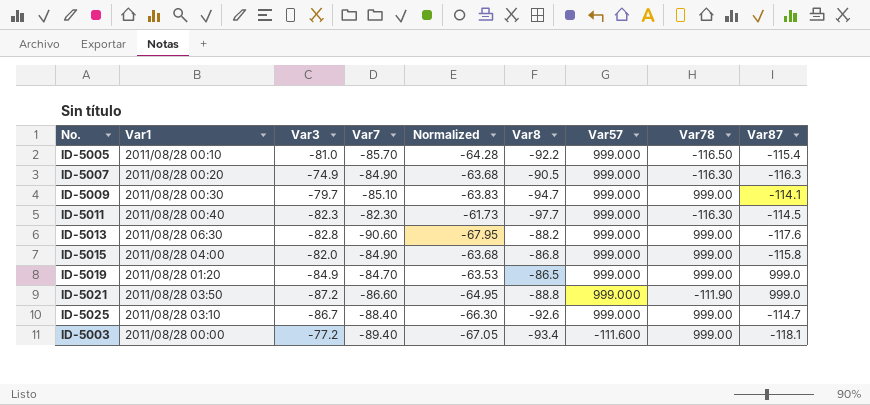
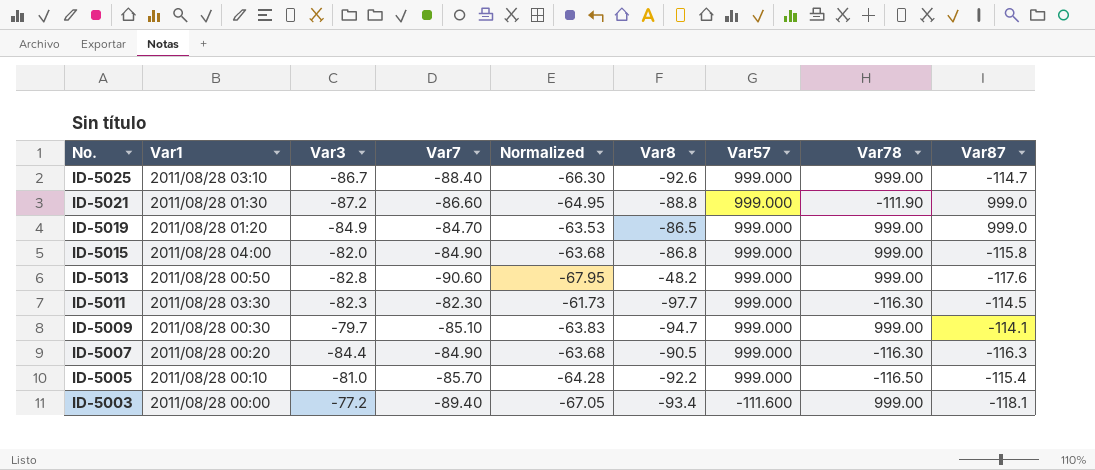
row order: Var57 descending -> No. descending
ID-5021 | Var1: 2011/08/28 03:50 -> 2011/08/28 01:30
ID-5013 | Var1: 2011/08/28 06:30 -> 2011/08/28 00:50
ID-5013 | Var8: -88.2 -> -48.2
ID-5011 | Var1: 2011/08/28 00:40 -> 2011/08/28 03:30
ID-5007 | Var3: -74.9 -> -84.4

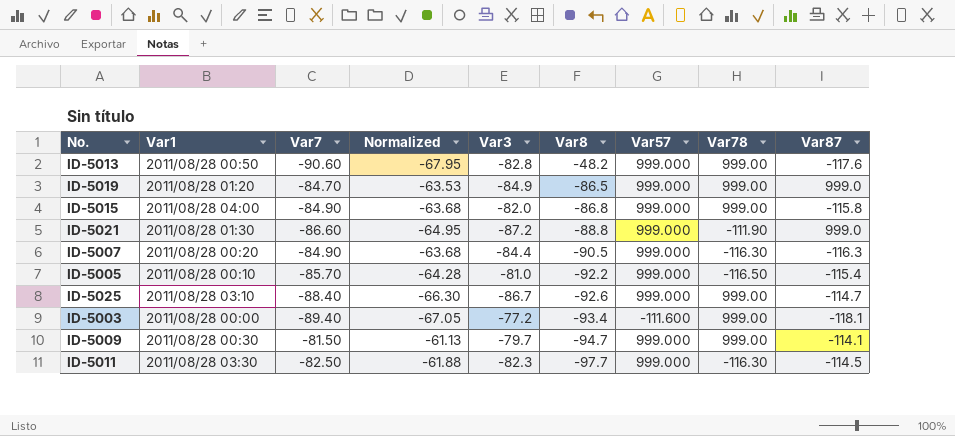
row order: No. descending -> Var8 descending
column Var3 | position: 3 -> 5
ID-5009 | Var7: -85.10 -> -81.50
ID-5009 | Normalized: -63.83 -> -61.13
ID-5011 | Var7: -82.30 -> -82.50
ID-5011 | Normalized: -61.73 -> -61.88

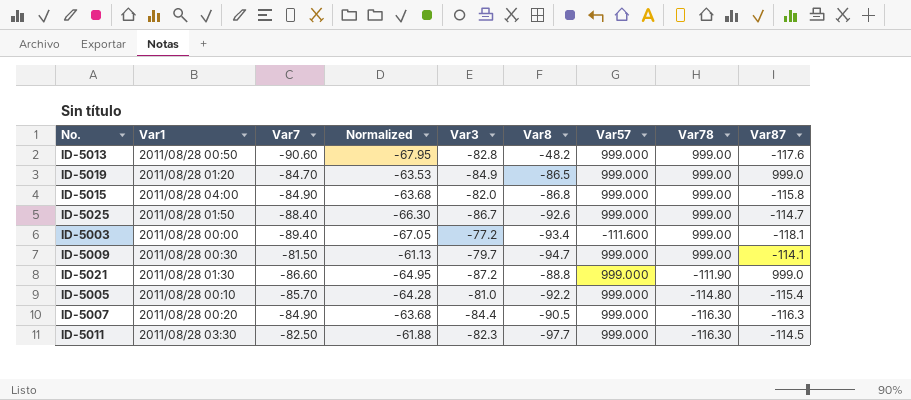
row order: Var8 descending -> Var78 descending
ID-5025 | Var1: 2011/08/28 03:10 -> 2011/08/28 01:50
ID-5005 | Var78: -116.50 -> -114.80

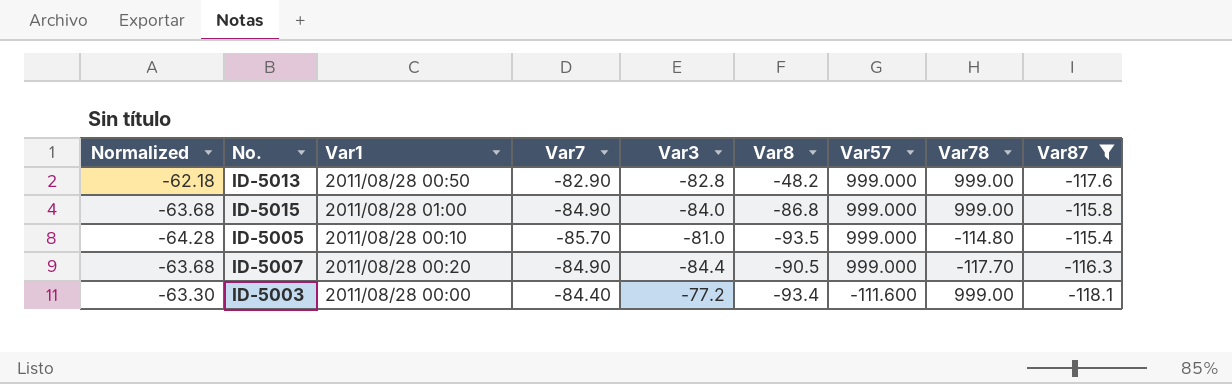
filter: none -> Var87 <= -115.4
row order: Var78 descending -> Var57 descending
column Normalized | position: 4 -> 1
ID-5013 | Normalized: -67.95 -> -62.18
ID-5013 | Var7: -90.60 -> -82.90
ID-5015 | Var1: 2011/08/28 04:00 -> 2011/08/28 01:00
ID-5015 | Var3: -82.0 -> -84.0
ID-5005 | Var8: -92.2 -> -93.5
ID-5007 | Var78: -116.30 -> -117.70
ID-5003 | Normalized: -67.05 -> -63.30
ID-5003 | Var7: -89.40 -> -84.40

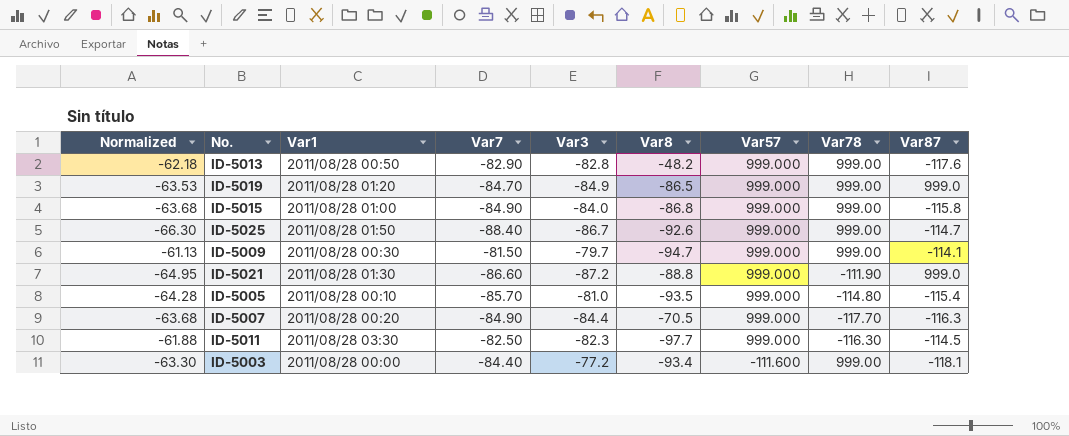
filter: Var87 <= -115.4 -> none
ID-5007 | Var8: -90.5 -> -70.5

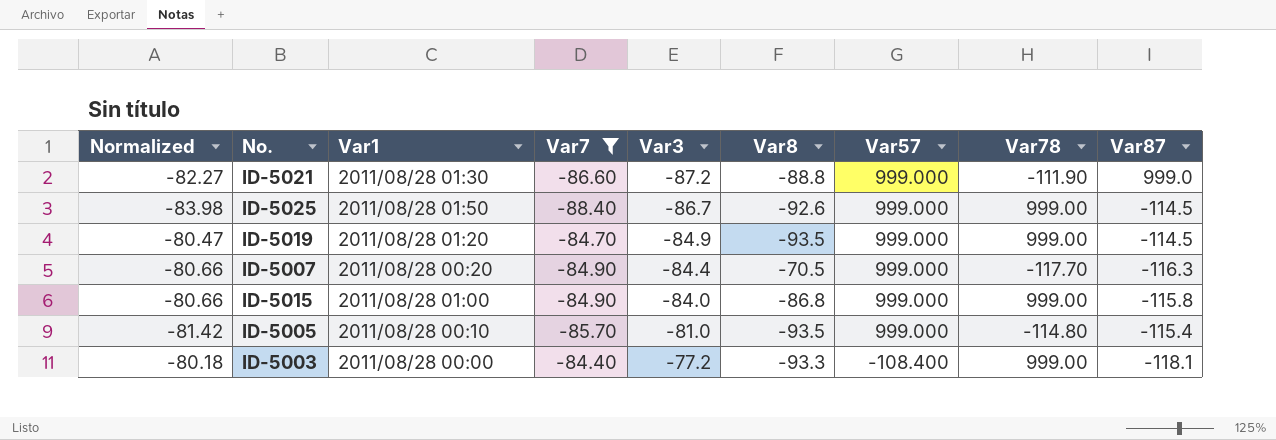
filter: none -> Var7 <= -84.40
row order: Var57 descending -> Var3 ascending
column Normalized | formula: [Var7] * 0.75 -> [Var7] * 0.95
ID-5025 | Var87: -114.7 -> -114.5
ID-5019 | Var8: -86.5 -> -93.5
ID-5019 | Var87: 999.0 -> -114.5
ID-5003 | Var8: -93.4 -> -93.3
ID-5003 | Var57: -111.600 -> -108.400

